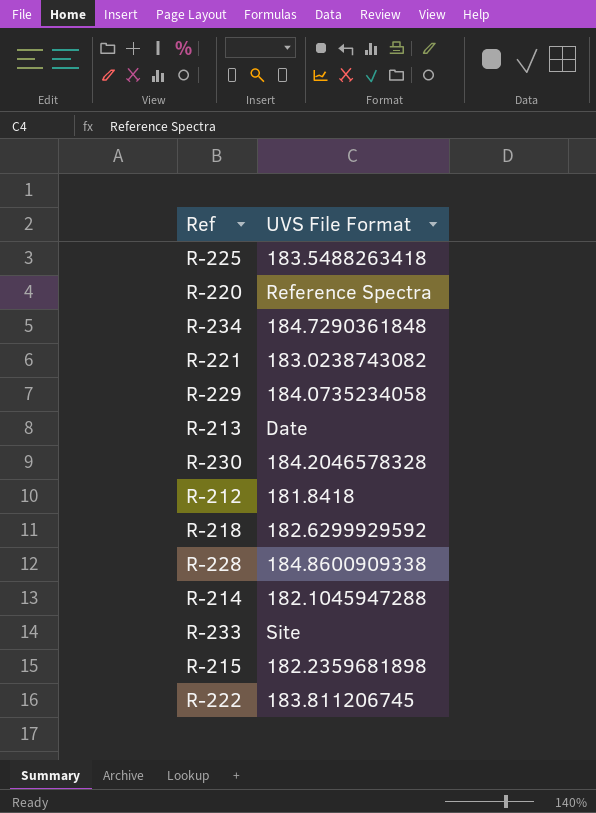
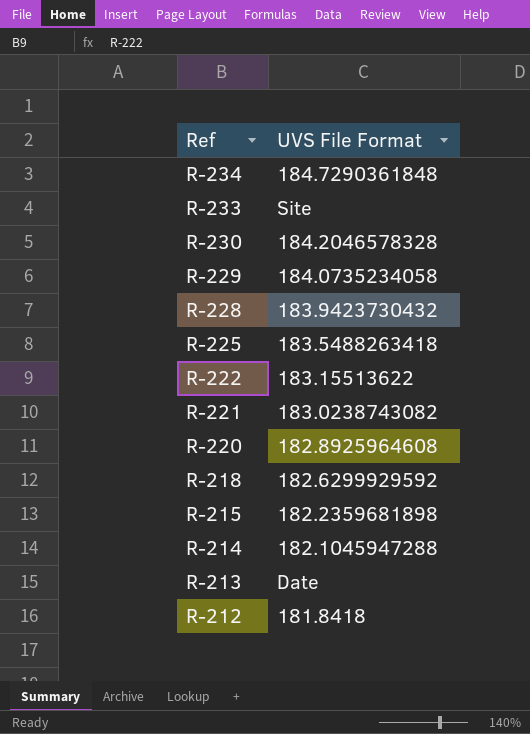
row order: none -> Ref descending
R-228 | UVS File Format: 184.8600909338 -> 183.9423730432
R-222 | UVS File Format: 183.811206745 -> 183.15513622
R-220 | UVS File Format: Reference Spectra -> 182.8925964608

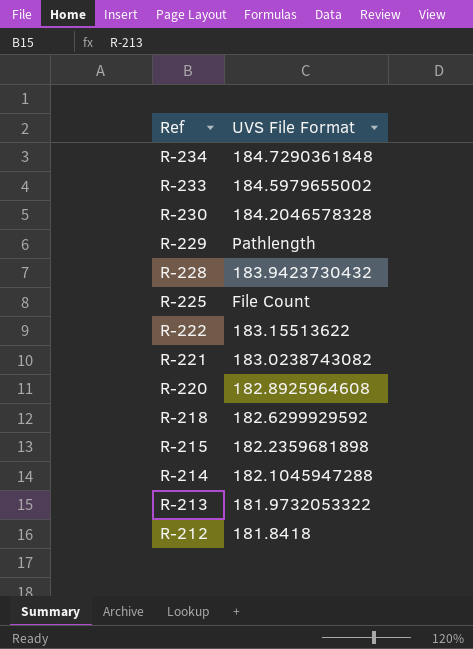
R-233 | UVS File Format: Site -> 184.5979655002
R-229 | UVS File Format: 184.0735234058 -> Pathlength
R-225 | UVS File Format: 183.5488263418 -> File Count
R-213 | UVS File Format: Date -> 181.9732053322

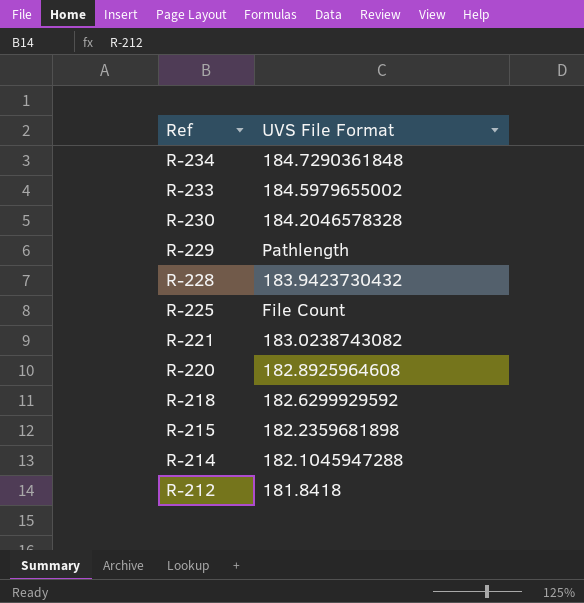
row R-222: 183.15513622 -> none
row R-213: 181.9732053322 -> none

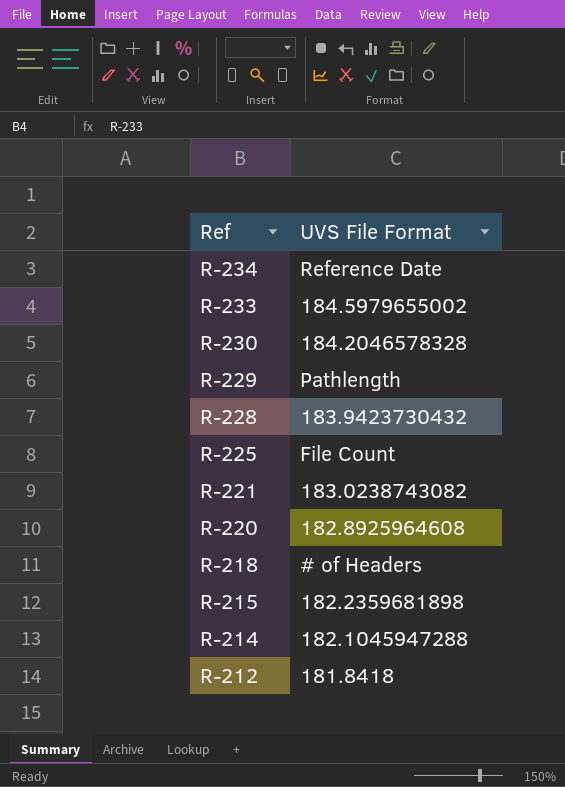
R-234 | UVS File Format: 184.7290361848 -> Reference Date
R-218 | UVS File Format: 182.6299929592 -> # of Headers

